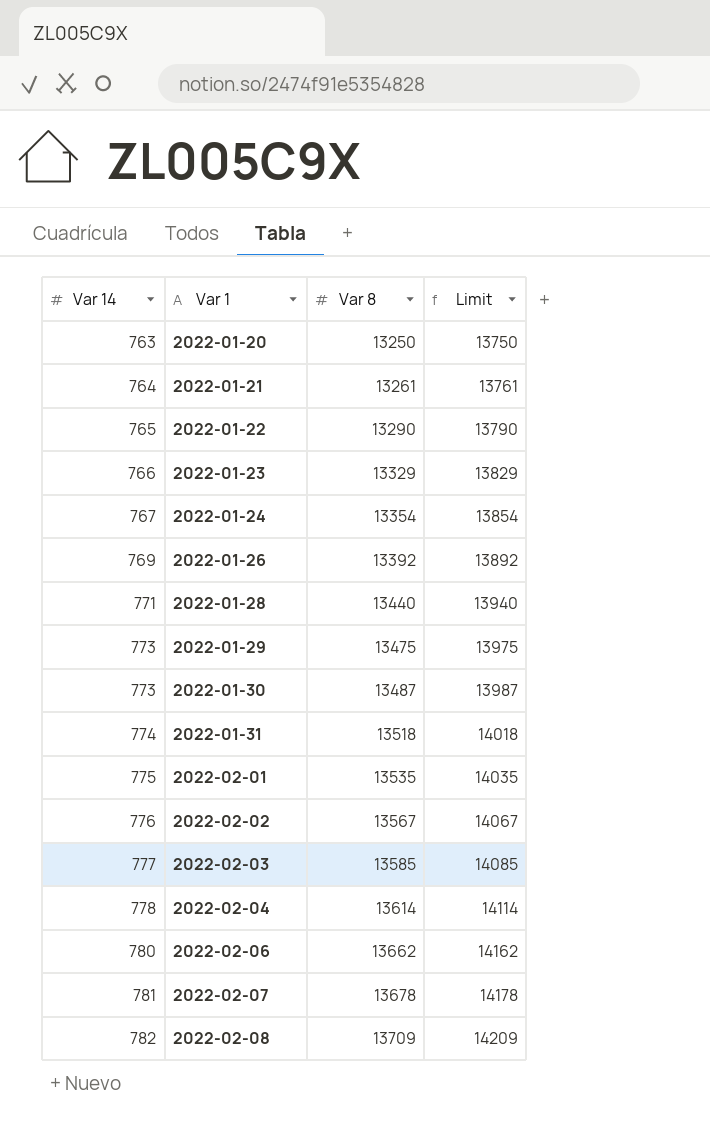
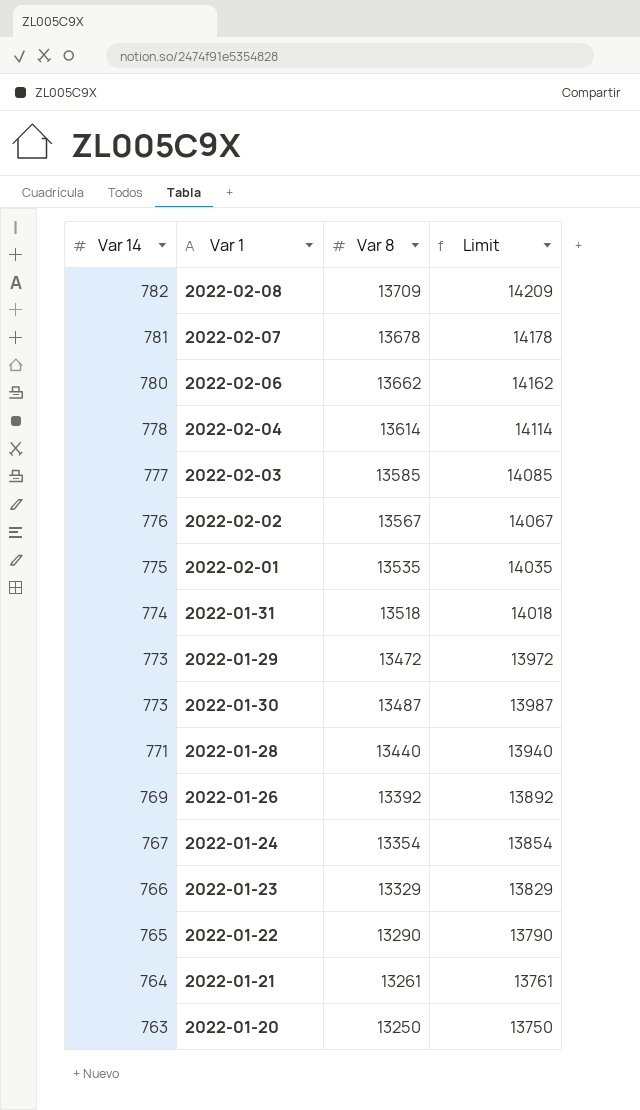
row order: Var 14 ascending -> Var 14 descending
2022-01-29 | Var 8: 13475 -> 13472
2022-01-29 | Limit: 13975 -> 13972

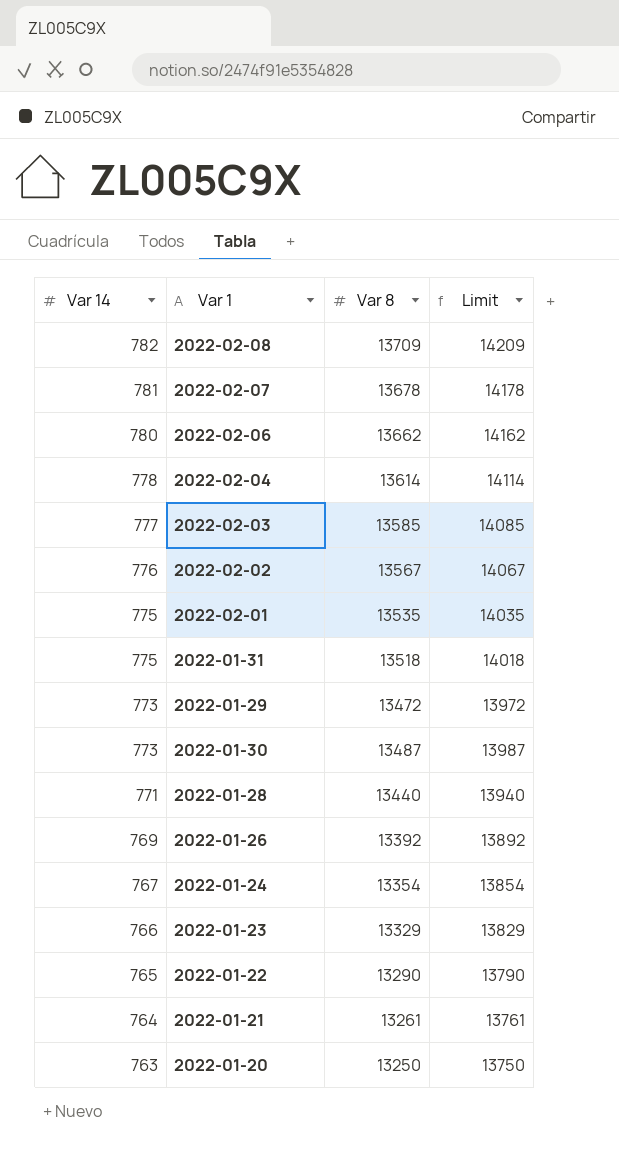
2022-01-31 | Var 14: 774 -> 775

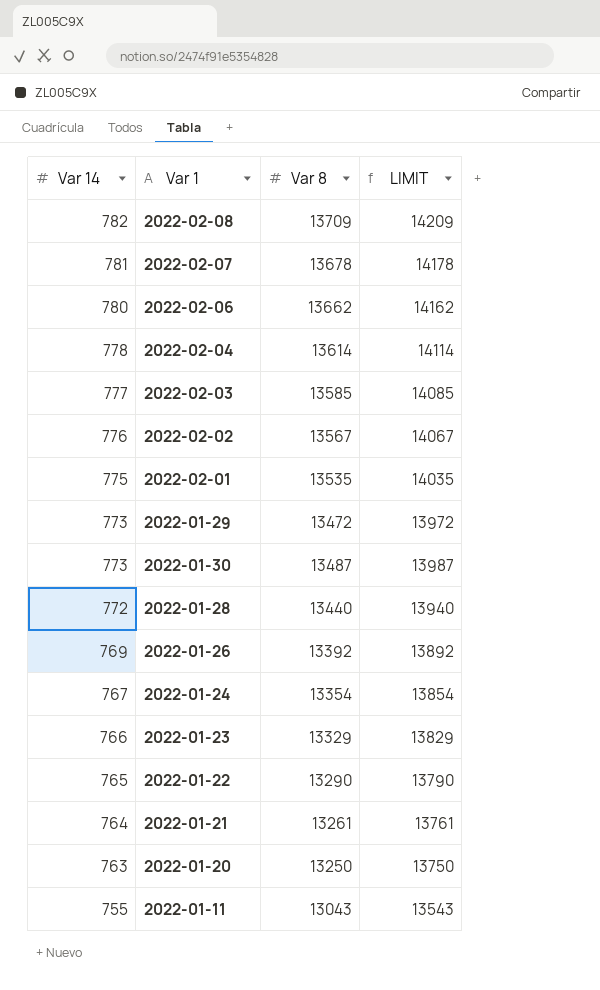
column name: Limit -> LIMIT
row 2022-01-31: 775 | 13518 | 14018 -> none
2022-01-28 | Var 14: 771 -> 772
row 2022-01-11: none -> 755 | 13043 | 13543

